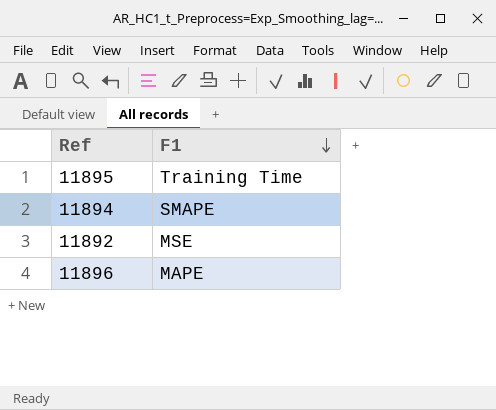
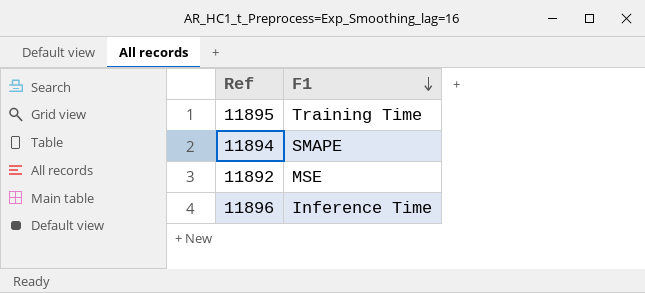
11896 | F1: MAPE -> Inference Time

